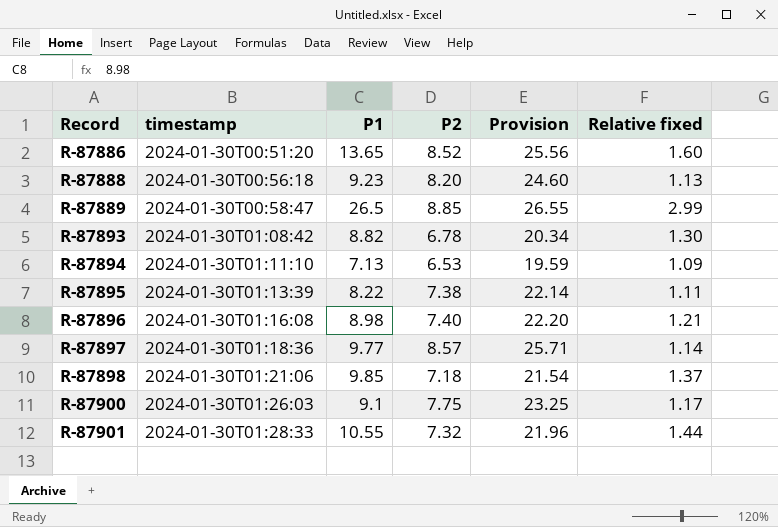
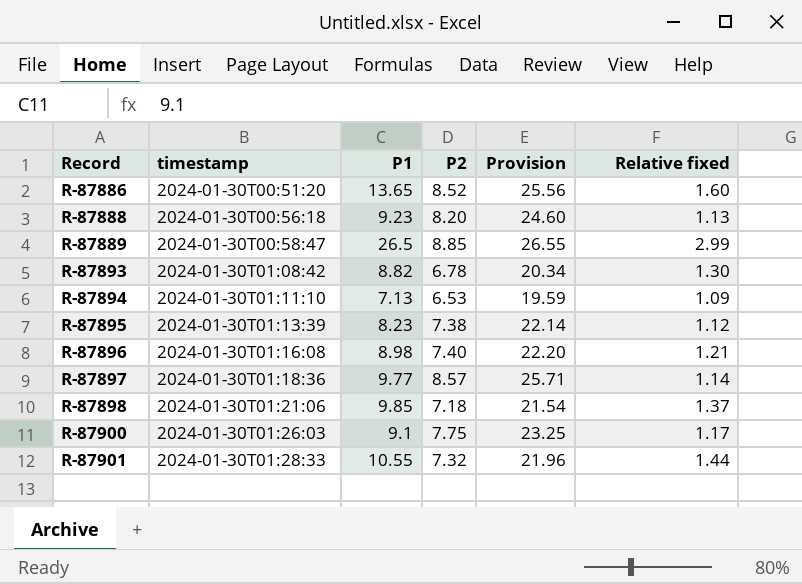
R-87895 | P1: 8.22 -> 8.23
R-87895 | Relative fixed: 1.11 -> 1.12

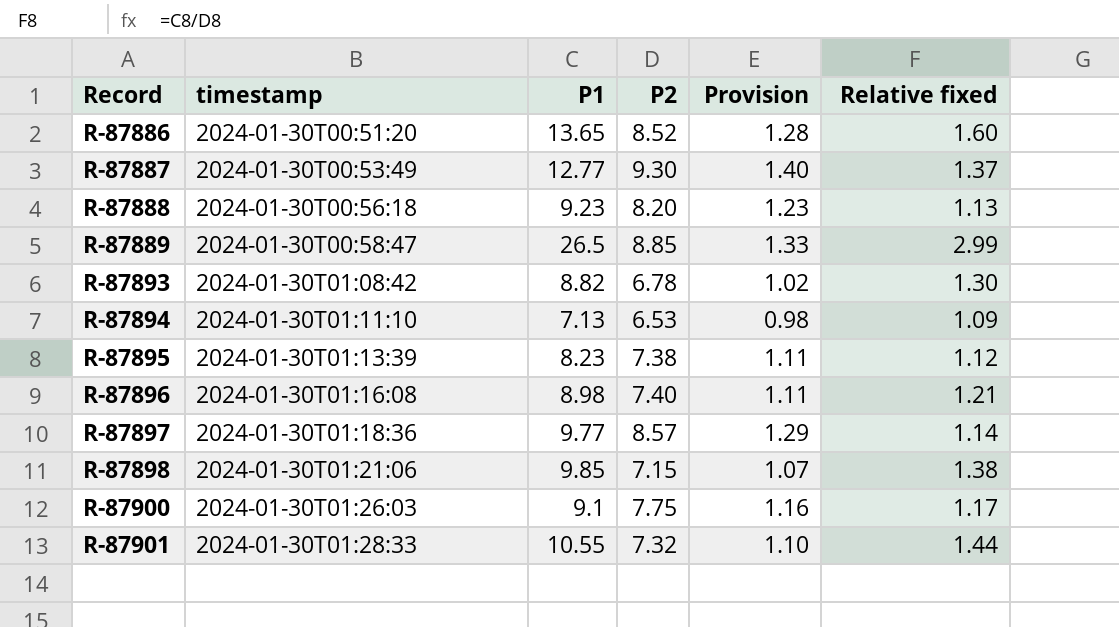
column Provision | formula: [P2] * 3 -> [P2] * 0.15
row R-87887: none -> 2024-01-30T00:53:49 | 12.77 | 9.30 | 1.40 | 1.37
R-87898 | P2: 7.18 -> 7.15
R-87898 | Relative fixed: 1.37 -> 1.38

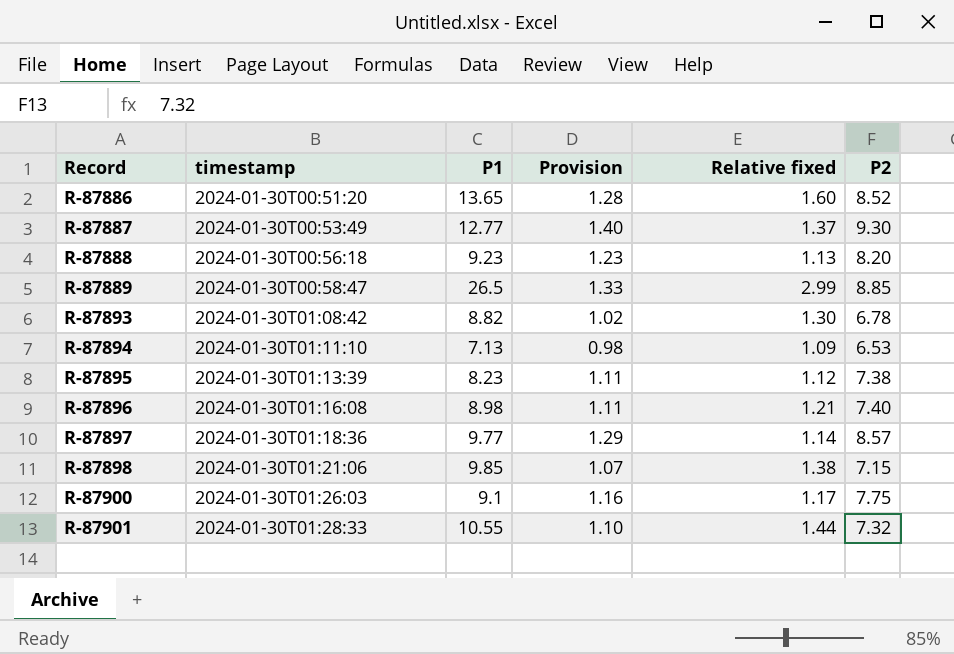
column P2 | position: 4 -> 6

